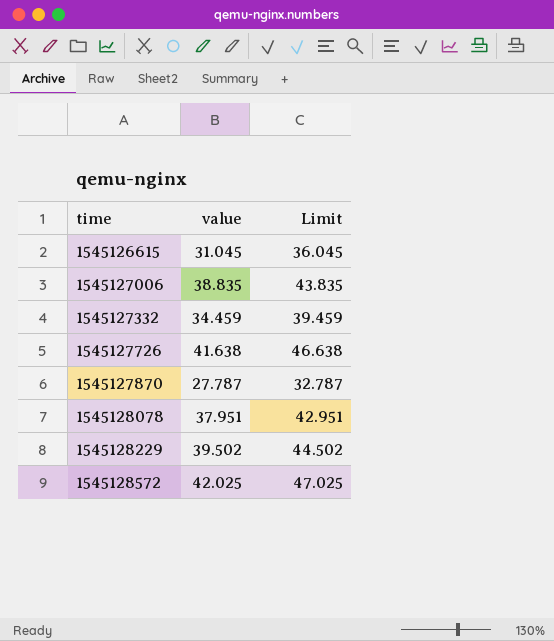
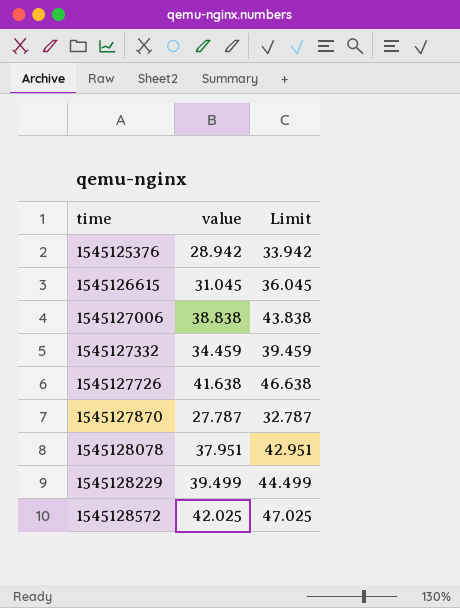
row 1545125376: none -> 28.942 | 33.942
1545127006 | value: 38.835 -> 38.838
1545127006 | Limit: 43.835 -> 43.838
1545128229 | value: 39.502 -> 39.499
1545128229 | Limit: 44.502 -> 44.499

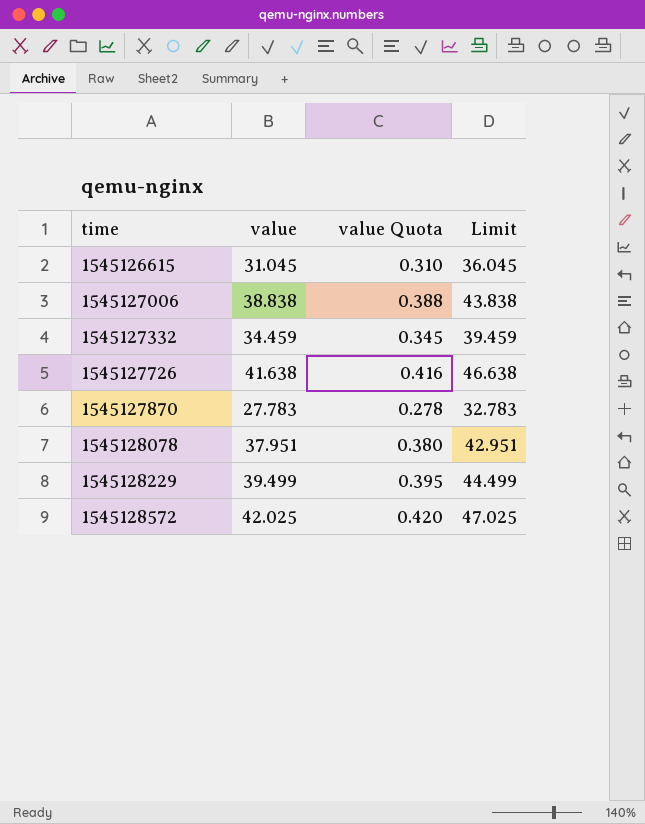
column value Quota | formula: none -> [value] * 0.01
row 1545125376: 28.942 | 33.942 -> none
1545127870 | value: 27.787 -> 27.783
1545127870 | Limit: 32.787 -> 32.783

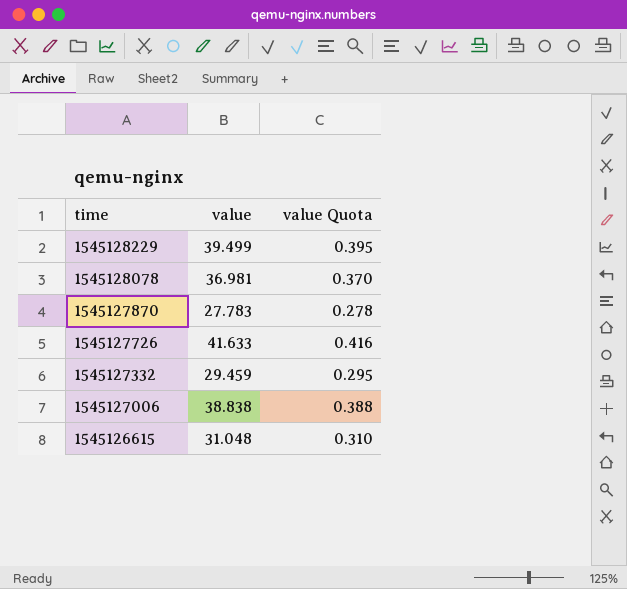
row order: time ascending -> time descending
column Limit | formula: [value] + 5 -> none
row 1545128572: 42.025 | 0.420 | 47.025 -> none
1545128078 | value: 37.951 -> 36.981
1545128078 | value Quota: 0.380 -> 0.370
1545127726 | value: 41.638 -> 41.633
1545127332 | value: 34.459 -> 29.459
1545127332 | value Quota: 0.345 -> 0.295
1545126615 | value: 31.045 -> 31.048

